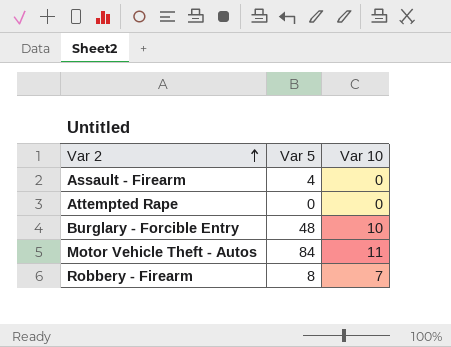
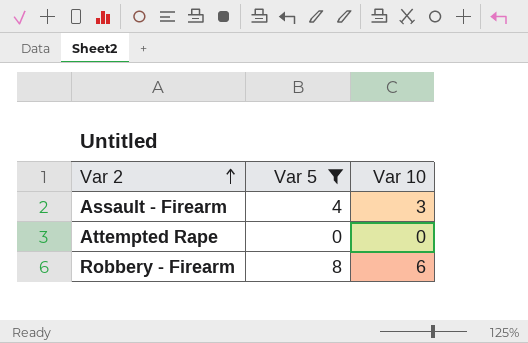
filter: none -> Var 5 <= 8
Assault - Firearm | Var 10: 0 -> 3
Robbery - Firearm | Var 10: 7 -> 6

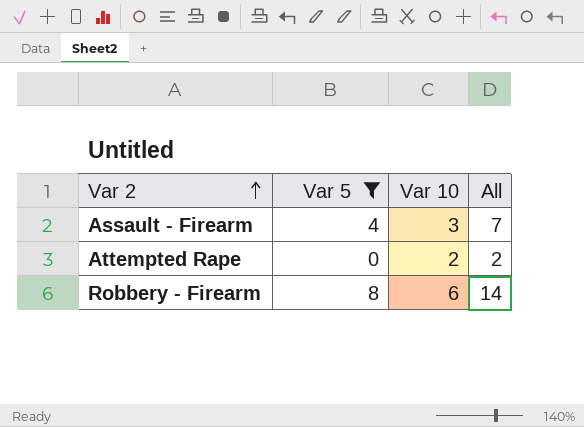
column All | formula: none -> [Var 5] + [Var 10]
Attempted Rape | Var 10: 0 -> 2

